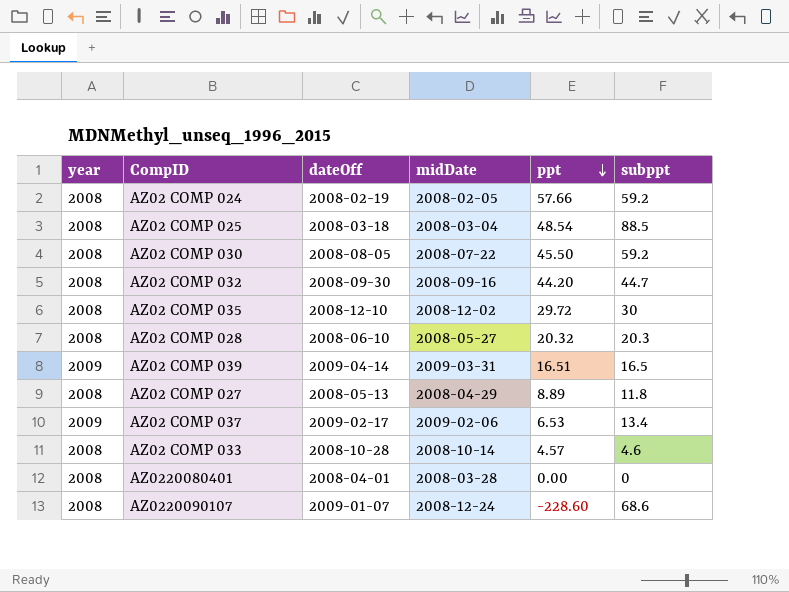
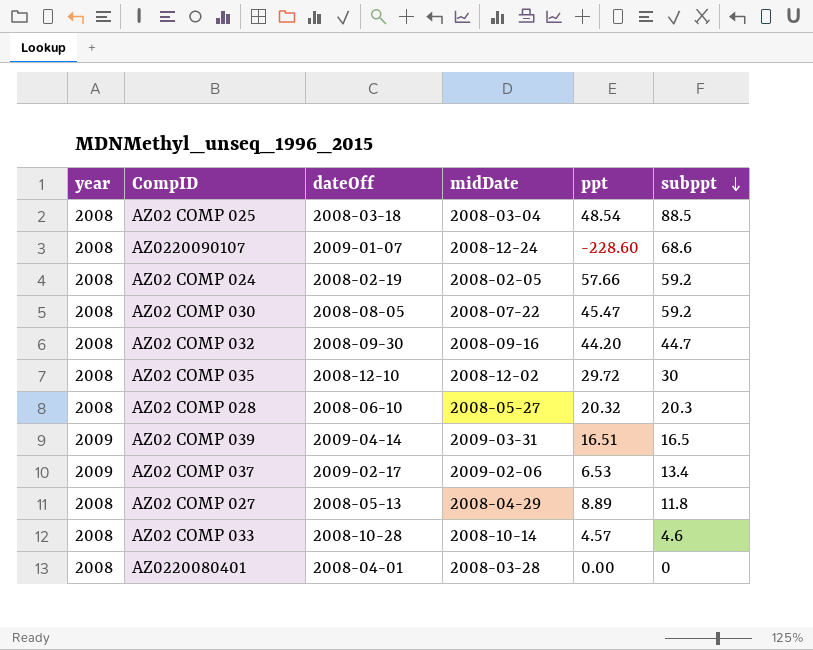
row order: ppt descending -> subppt descending
AZ02 COMP 030 | ppt: 45.50 -> 45.47

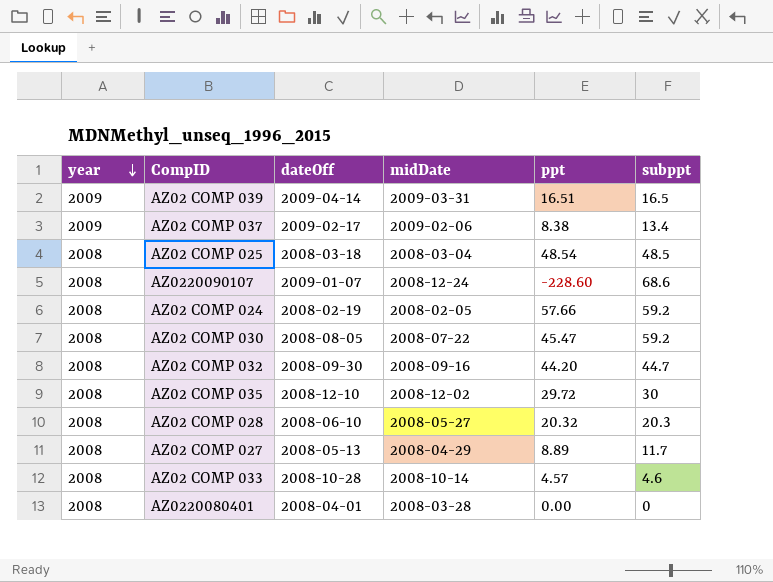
row order: subppt descending -> year descending
AZ02 COMP 037 | ppt: 6.53 -> 8.38
AZ02 COMP 025 | subppt: 88.5 -> 48.5
AZ02 COMP 027 | subppt: 11.8 -> 11.7

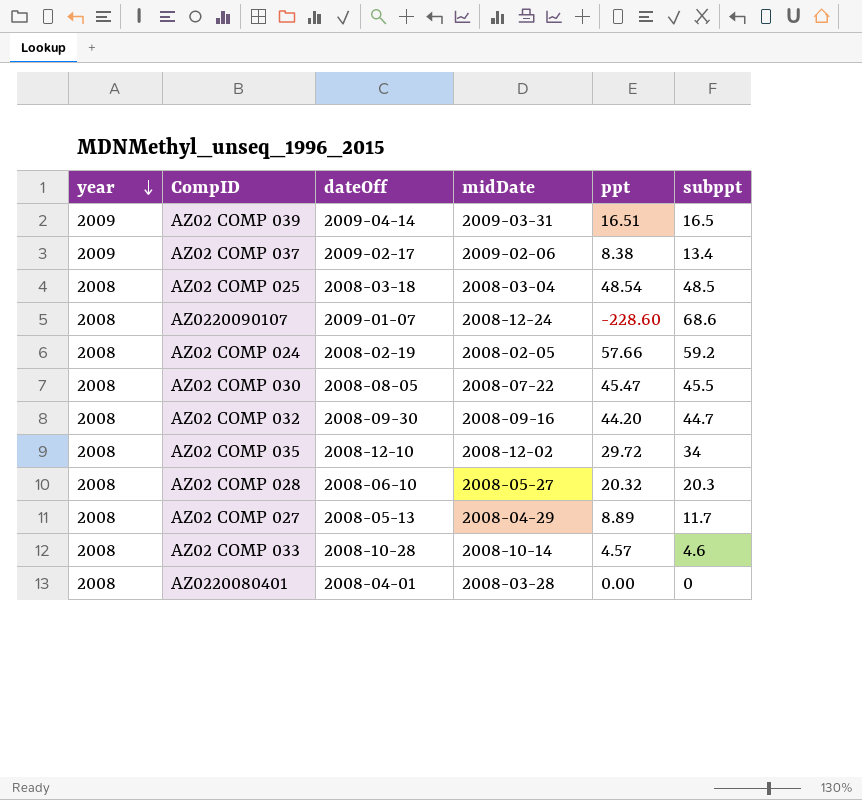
AZ02 COMP 030 | subppt: 59.2 -> 45.5
AZ02 COMP 035 | subppt: 30 -> 34

